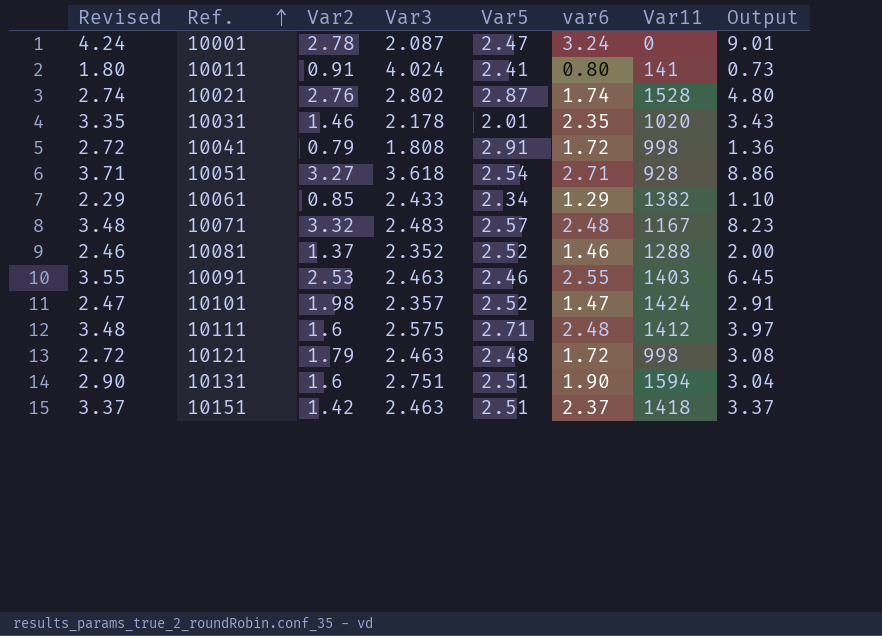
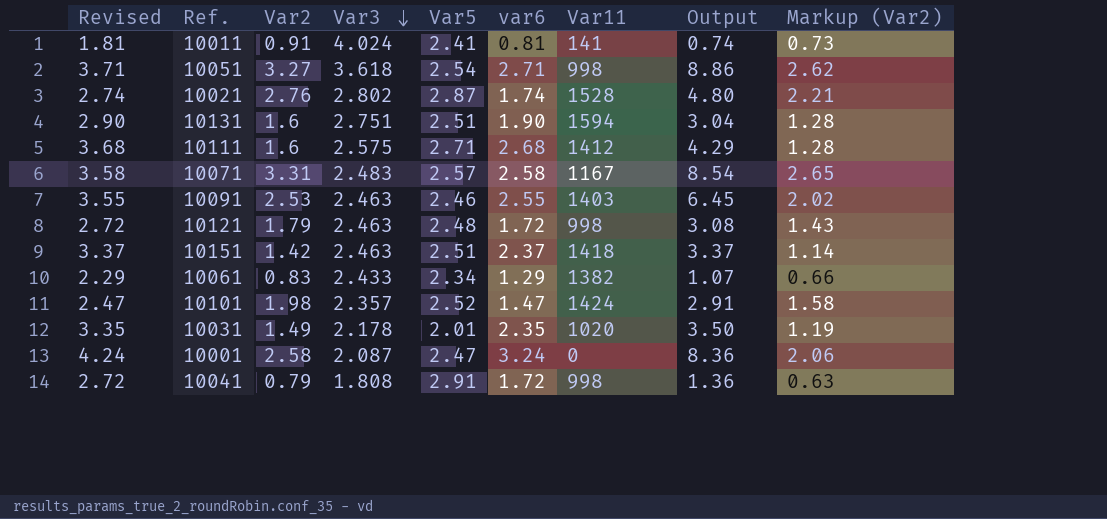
row order: Ref. ascending -> Var3 descending
column Markup (Var2) | formula: none -> [Var2] * 0.8
row 10081: 2.46 | 1.37 | 2.352 | 2.52 | 1.46 | 1288 | 2.00 -> none
10011 | Revised: 1.80 -> 1.81
10011 | var6: 0.80 -> 0.81
10011 | Output: 0.73 -> 0.74
10051 | Var11: 928 -> 998
10111 | Revised: 3.48 -> 3.68
10111 | var6: 2.48 -> 2.68
10111 | Output: 3.97 -> 4.29
10071 | Revised: 3.48 -> 3.58
10071 | Var2: 3.32 -> 3.31
10071 | var6: 2.48 -> 2.58
10071 | Output: 8.23 -> 8.54
10061 | Var2: 0.85 -> 0.83
10061 | Output: 1.10 -> 1.07
10031 | Var2: 1.46 -> 1.49
10031 | Output: 3.43 -> 3.50
10001 | Var2: 2.78 -> 2.58
10001 | Output: 9.01 -> 8.36

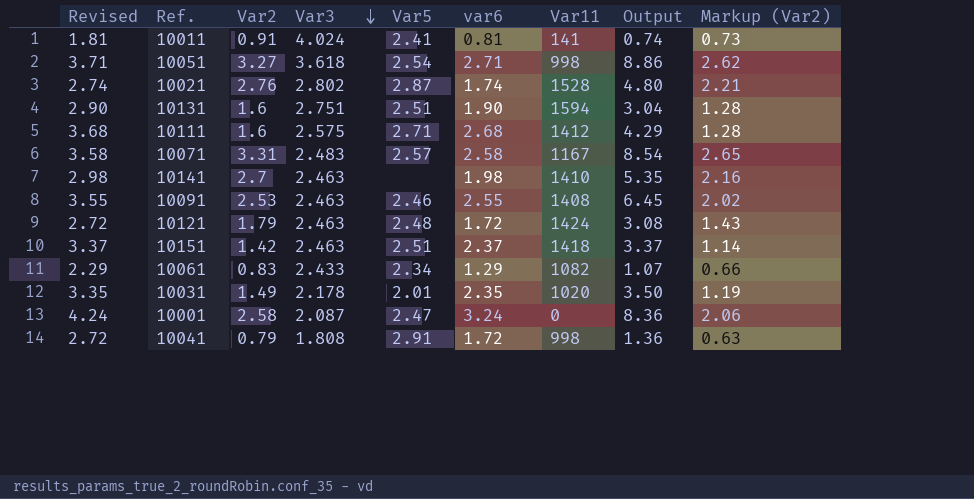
row 10101: 2.47 | 1.98 | 2.357 | 2.52 | 1.47 | 1424 | 2.91 | 1.58 -> none
row 10141: none -> 2.98 | 2.7 | 2.463 | none | 1.98 | 1410 | 5.35 | 2.16
10091 | Var11: 1403 -> 1408
10121 | Var11: 998 -> 1424
10061 | Var11: 1382 -> 1082

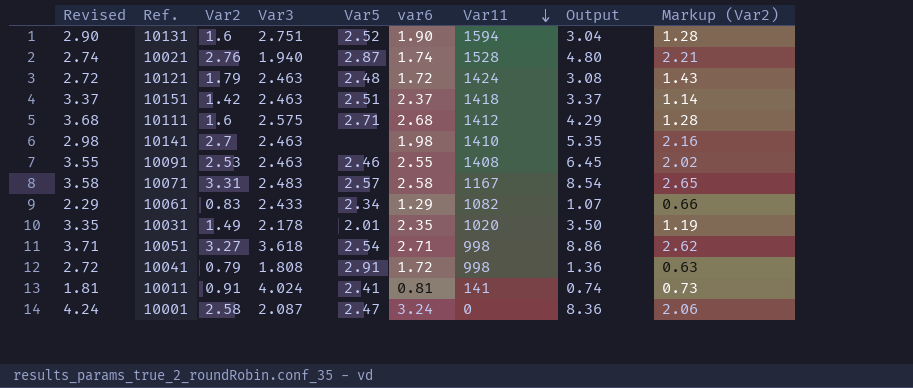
row order: Var3 descending -> Var11 descending
10131 | Var5: 2.51 -> 2.52
10021 | Var3: 2.802 -> 1.940

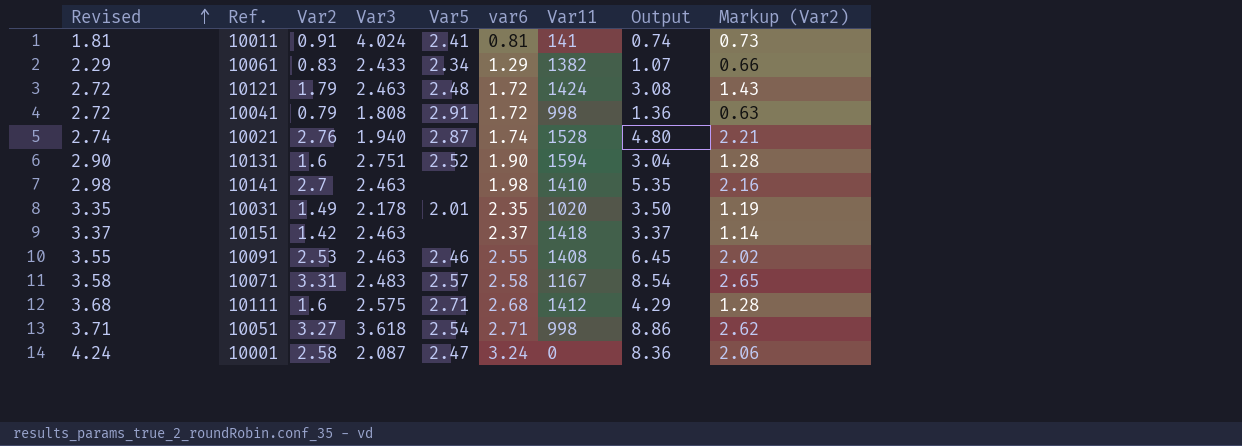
row order: Var11 descending -> Revised ascending
10061 | Var11: 1082 -> 1382
10151 | Var5: 2.51 -> none

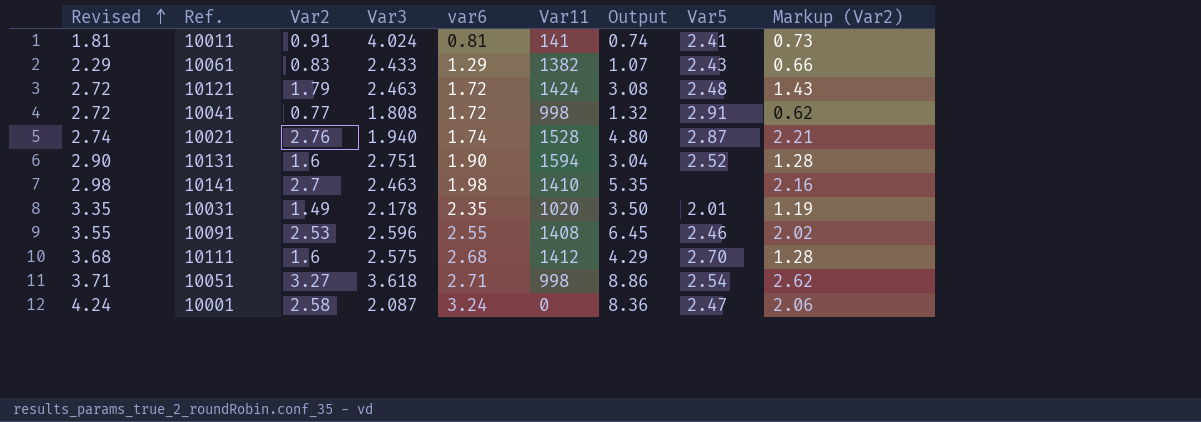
column Var5 | position: 5 -> 8
row 10151: 3.37 | 1.42 | 2.463 | none | 2.37 | 1418 | 3.37 | 1.14 -> none
row 10071: 3.58 | 3.31 | 2.483 | 2.57 | 2.58 | 1167 | 8.54 | 2.65 -> none
10061 | Var5: 2.34 -> 2.43
10041 | Var2: 0.79 -> 0.77
10041 | Output: 1.36 -> 1.32
10041 | Markup (Var2): 0.63 -> 0.62
10091 | Var3: 2.463 -> 2.596
10111 | Var5: 2.71 -> 2.70

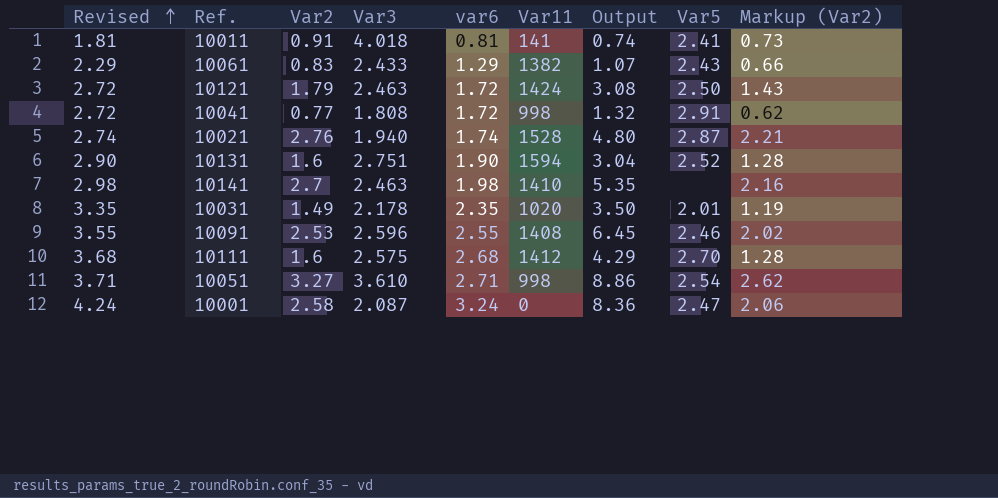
10011 | Var3: 4.024 -> 4.018
10121 | Var5: 2.48 -> 2.50
10051 | Var3: 3.618 -> 3.610

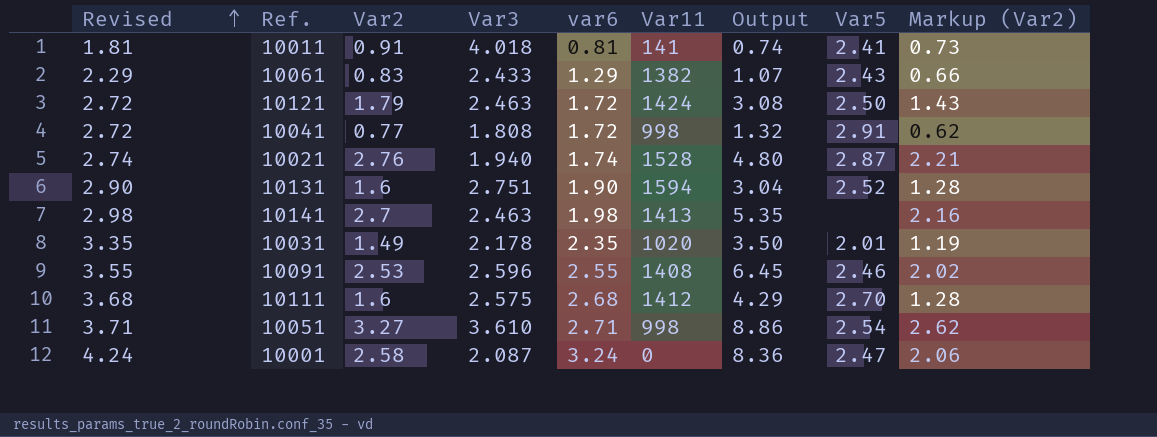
10141 | Var11: 1410 -> 1413

